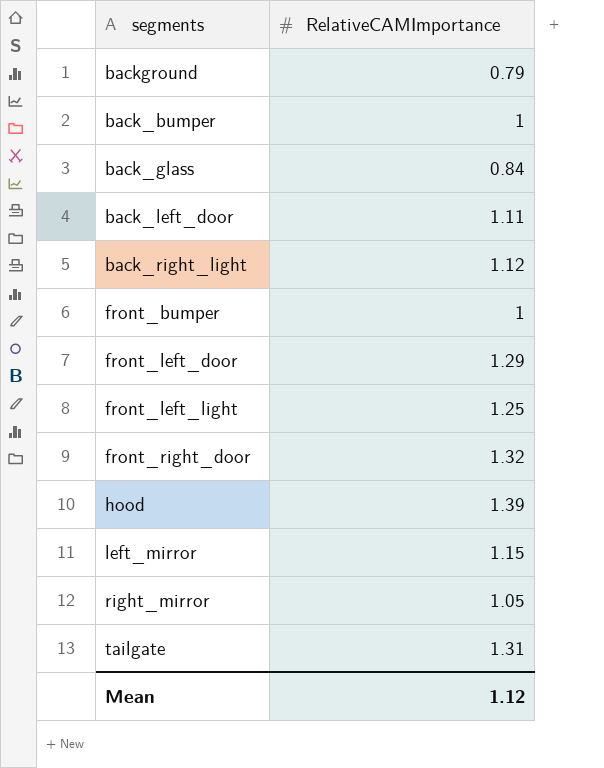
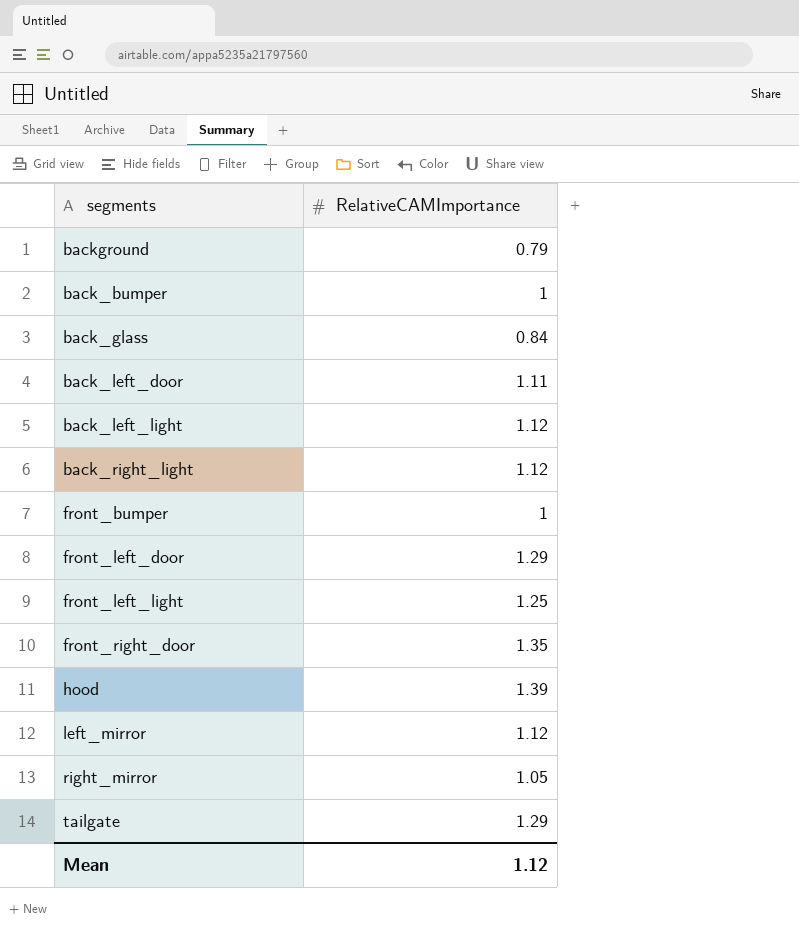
row back_left_light: none -> 1.12
front_right_door | RelativeCAMImportance: 1.32 -> 1.35
left_mirror | RelativeCAMImportance: 1.15 -> 1.12
tailgate | RelativeCAMImportance: 1.31 -> 1.29

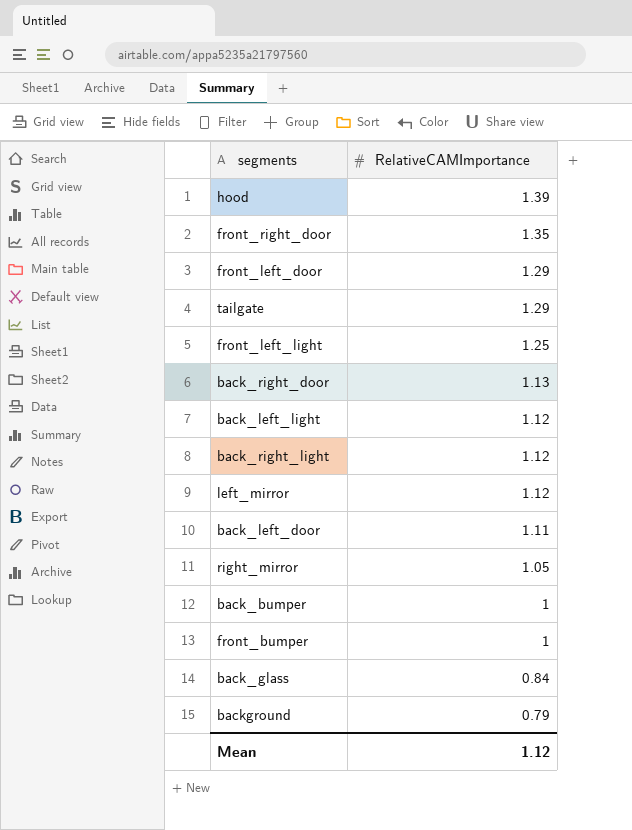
row order: none -> RelativeCAMImportance descending
row back_right_door: none -> 1.13

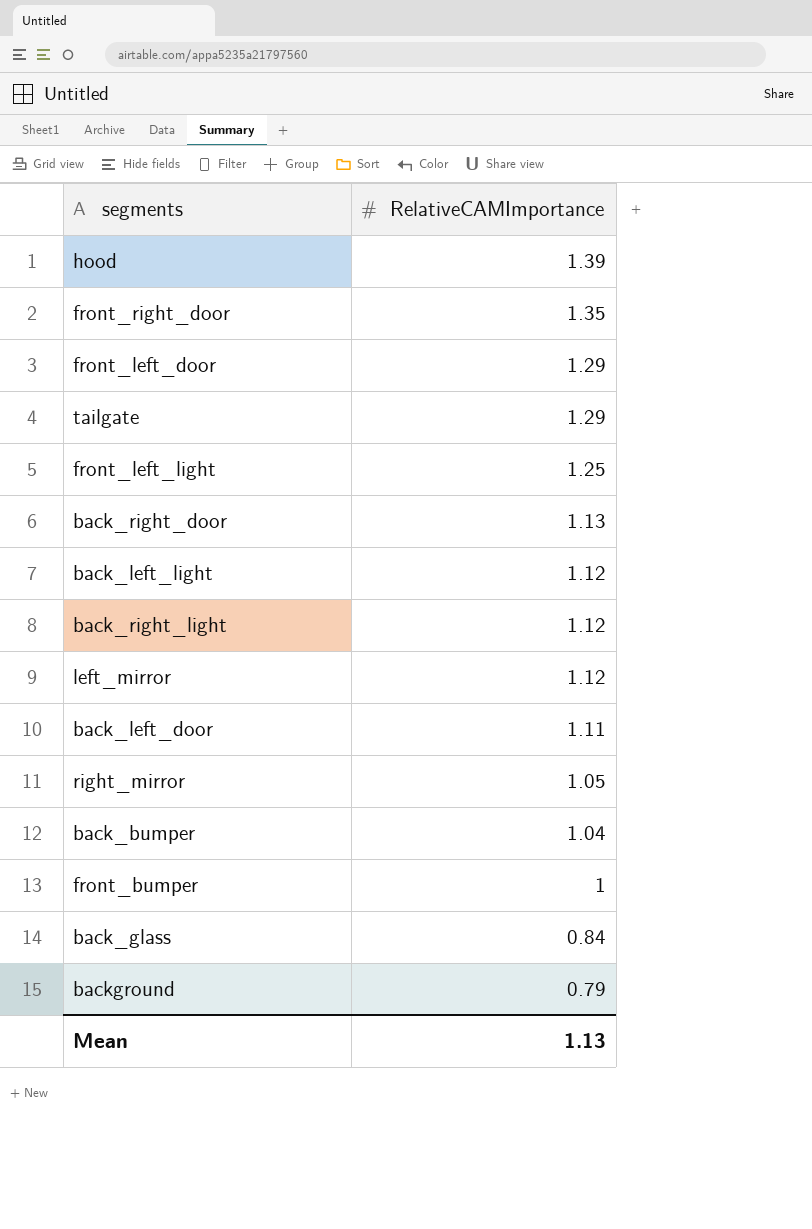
back_bumper | RelativeCAMImportance: 1 -> 1.04
Mean | RelativeCAMImportance: 1.12 -> 1.13

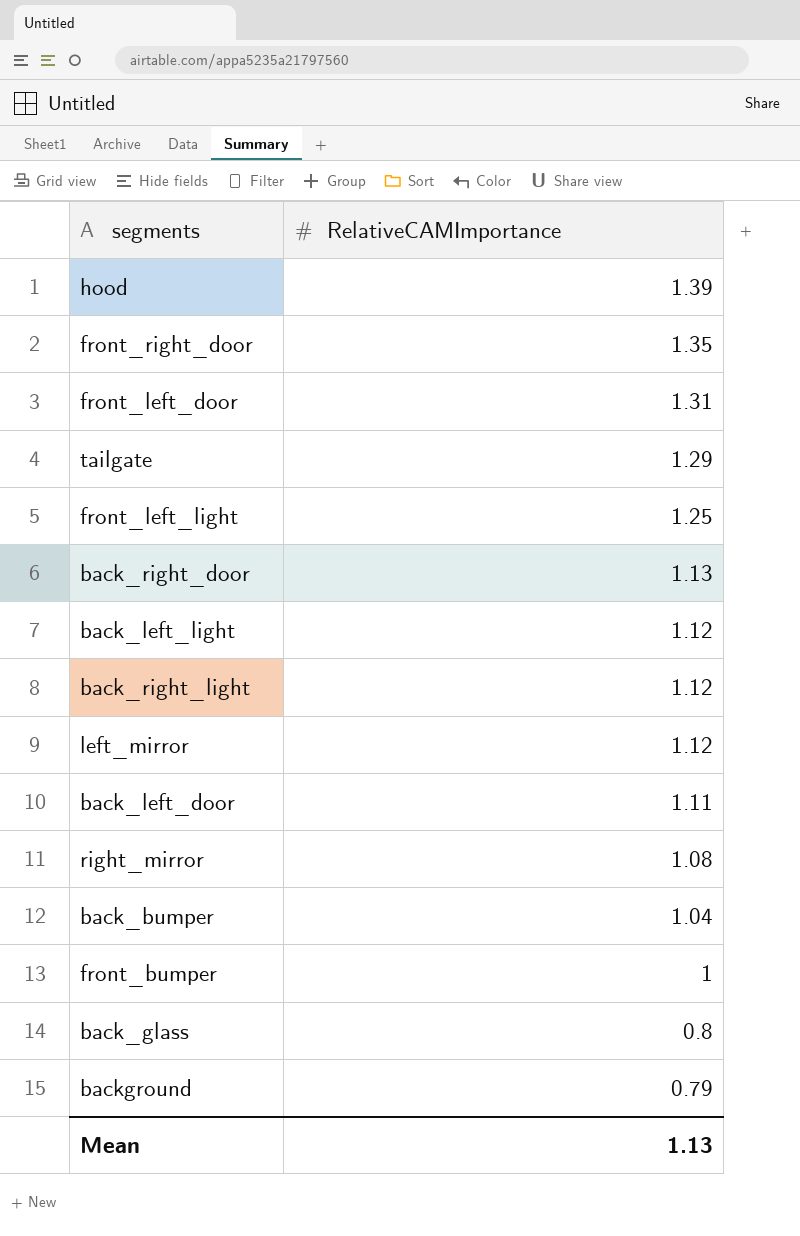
front_left_door | RelativeCAMImportance: 1.29 -> 1.31
right_mirror | RelativeCAMImportance: 1.05 -> 1.08
back_glass | RelativeCAMImportance: 0.84 -> 0.8

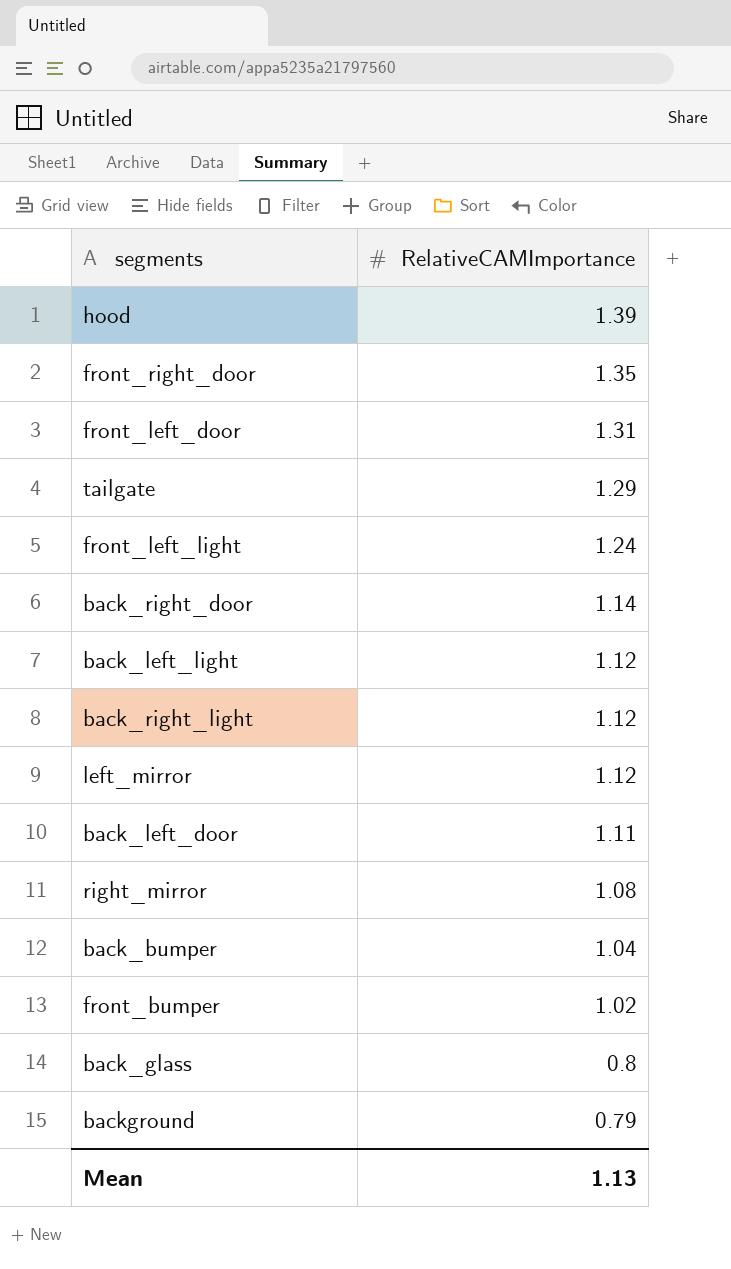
front_left_light | RelativeCAMImportance: 1.25 -> 1.24
back_right_door | RelativeCAMImportance: 1.13 -> 1.14
front_bumper | RelativeCAMImportance: 1 -> 1.02

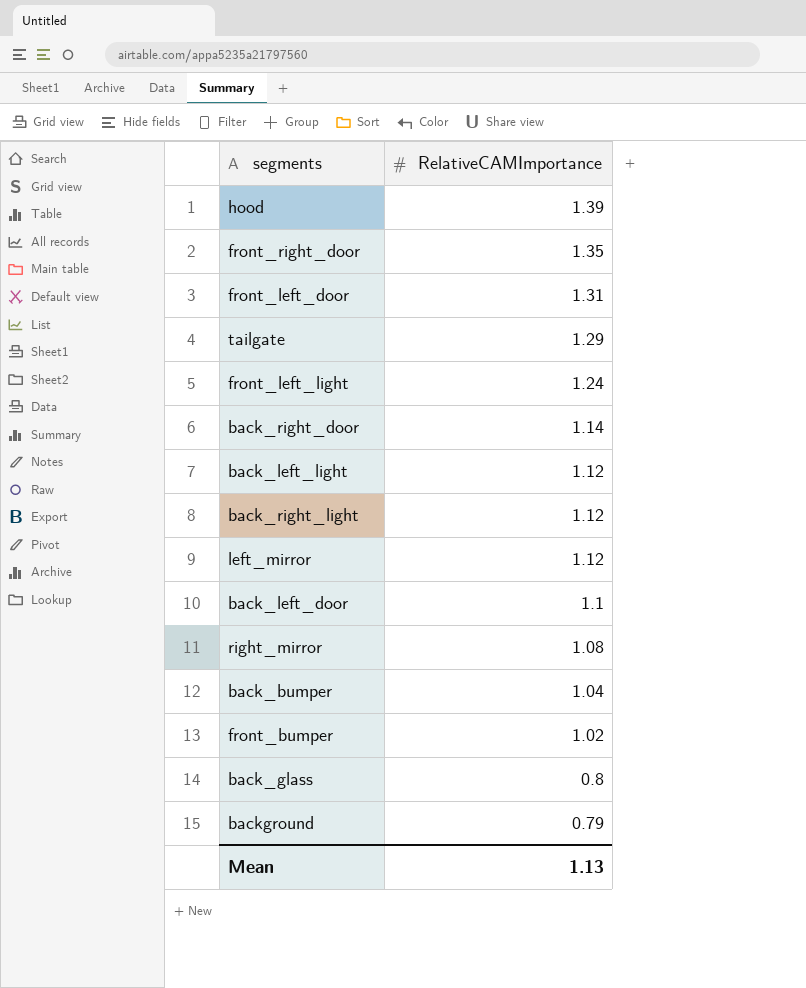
back_left_door | RelativeCAMImportance: 1.11 -> 1.1

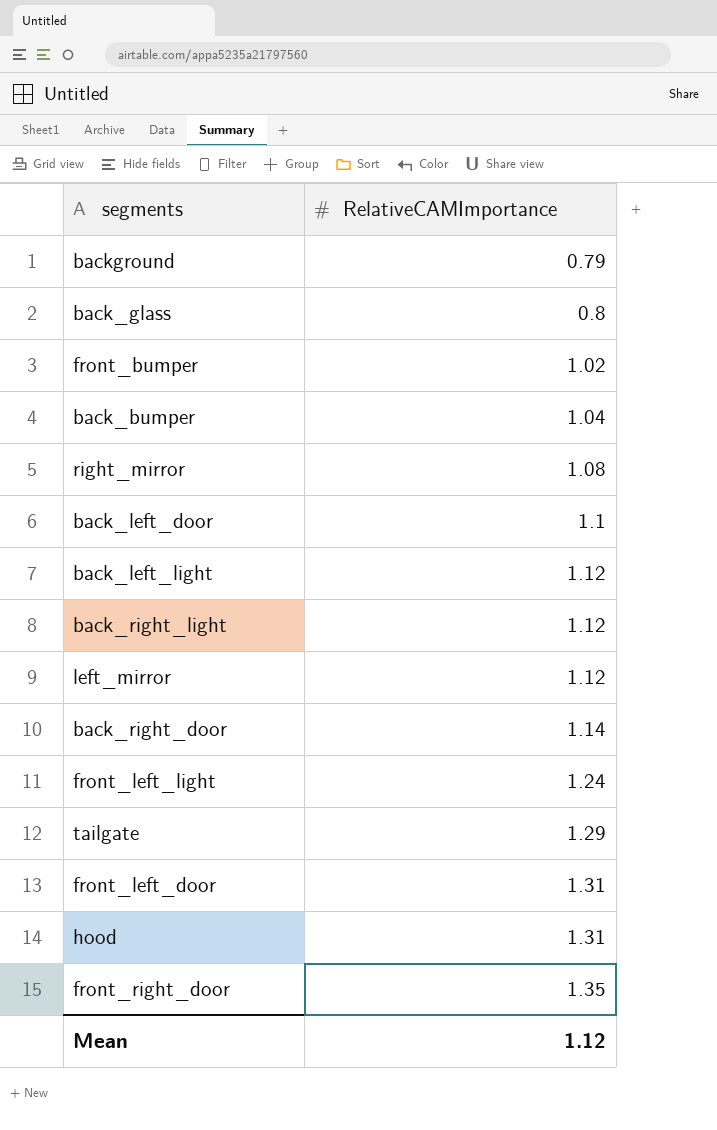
row order: RelativeCAMImportance descending -> RelativeCAMImportance ascending
hood | RelativeCAMImportance: 1.39 -> 1.31
Mean | RelativeCAMImportance: 1.13 -> 1.12

